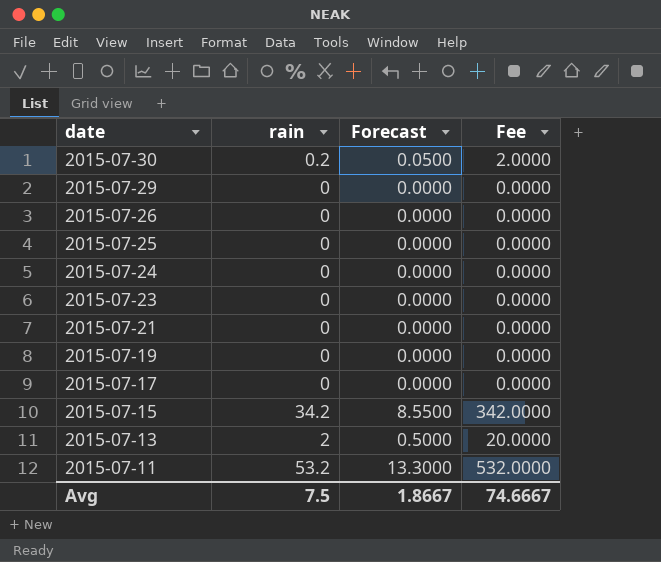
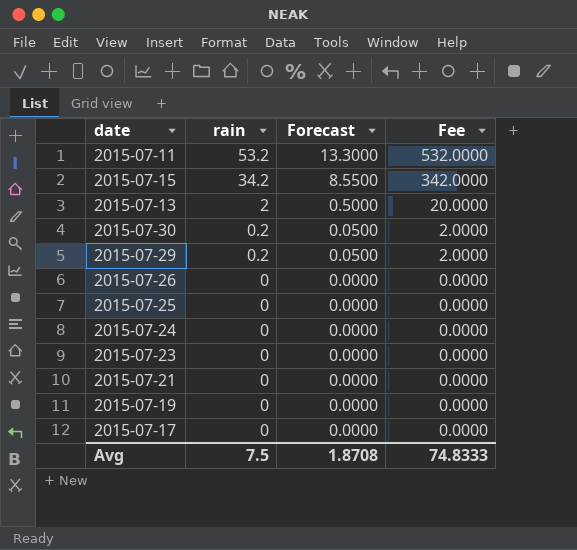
row order: date descending -> rain descending
2015-07-29 | rain: 0 -> 0.2
2015-07-29 | Forecast: 0.0000 -> 0.0500
2015-07-29 | Fee: 0.0000 -> 2.0000
Avg | Forecast: 1.8667 -> 1.8708
Avg | Fee: 74.6667 -> 74.8333

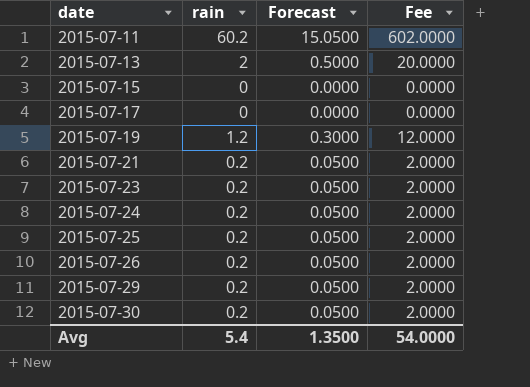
row order: rain descending -> date ascending
2015-07-11 | rain: 53.2 -> 60.2
2015-07-11 | Forecast: 13.3000 -> 15.0500
2015-07-11 | Fee: 532.0000 -> 602.0000
2015-07-15 | rain: 34.2 -> 0
2015-07-15 | Forecast: 8.5500 -> 0.0000
2015-07-15 | Fee: 342.0000 -> 0.0000
2015-07-19 | rain: 0 -> 1.2
2015-07-19 | Forecast: 0.0000 -> 0.3000
2015-07-19 | Fee: 0.0000 -> 12.0000
2015-07-21 | rain: 0 -> 0.2
2015-07-21 | Forecast: 0.0000 -> 0.0500
2015-07-21 | Fee: 0.0000 -> 2.0000
2015-07-23 | rain: 0 -> 0.2
2015-07-23 | Forecast: 0.0000 -> 0.0500
2015-07-23 | Fee: 0.0000 -> 2.0000
2015-07-24 | rain: 0 -> 0.2
2015-07-24 | Forecast: 0.0000 -> 0.0500
2015-07-24 | Fee: 0.0000 -> 2.0000
2015-07-25 | rain: 0 -> 0.2
2015-07-25 | Forecast: 0.0000 -> 0.0500
2015-07-25 | Fee: 0.0000 -> 2.0000
2015-07-26 | rain: 0 -> 0.2
2015-07-26 | Forecast: 0.0000 -> 0.0500
2015-07-26 | Fee: 0.0000 -> 2.0000
Avg | rain: 7.5 -> 5.4
Avg | Forecast: 1.8708 -> 1.3500
Avg | Fee: 74.8333 -> 54.0000

